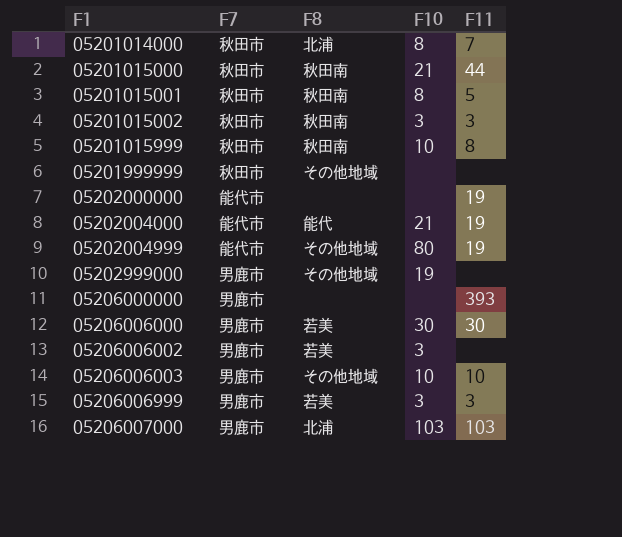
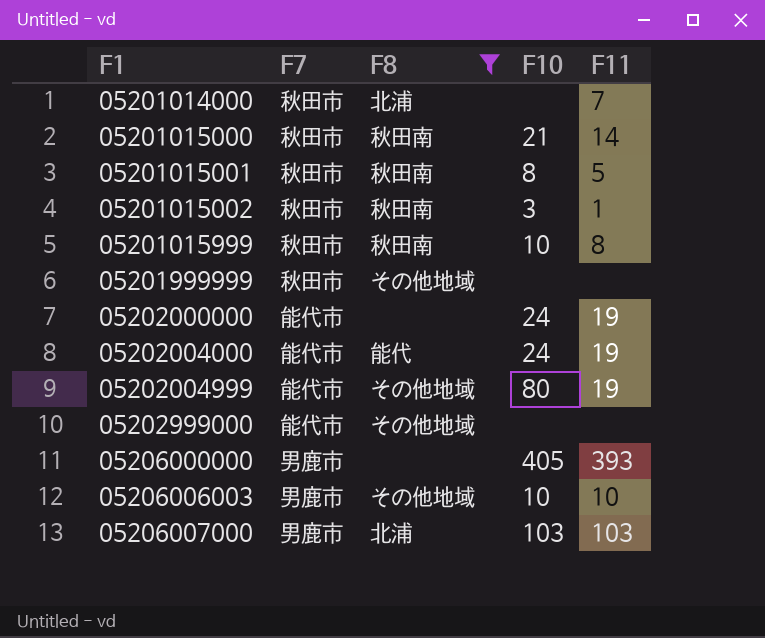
filter: none -> F8 != 若美
05201014000 | F10: 8 -> none
05201015000 | F11: 44 -> 14
05201015002 | F11: 3 -> 1
05202000000 | F10: none -> 24
05202004000 | F10: 21 -> 24
05202999000 | F7: 男鹿市 -> 能代市
05202999000 | F10: 19 -> none
05206000000 | F10: none -> 405

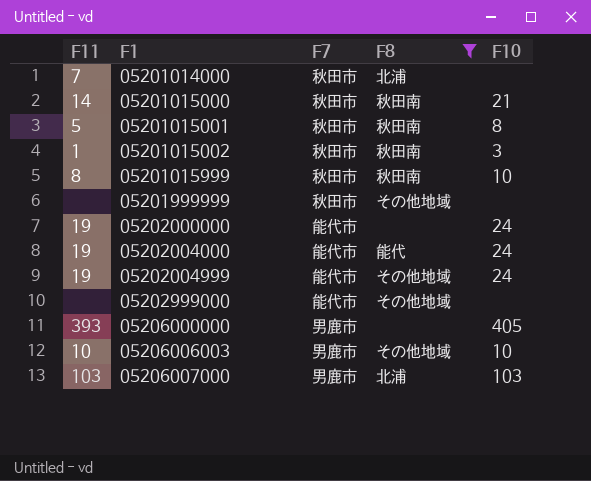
column F11 | position: 5 -> 1
05202004999 | F10: 80 -> 24

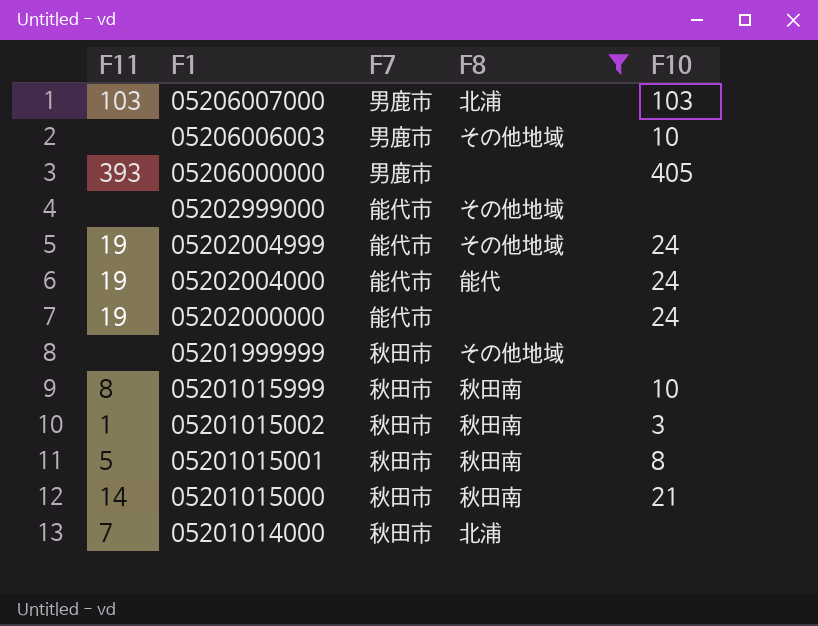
row order: F1 ascending -> F1 descending
05206006003 | F11: 10 -> none

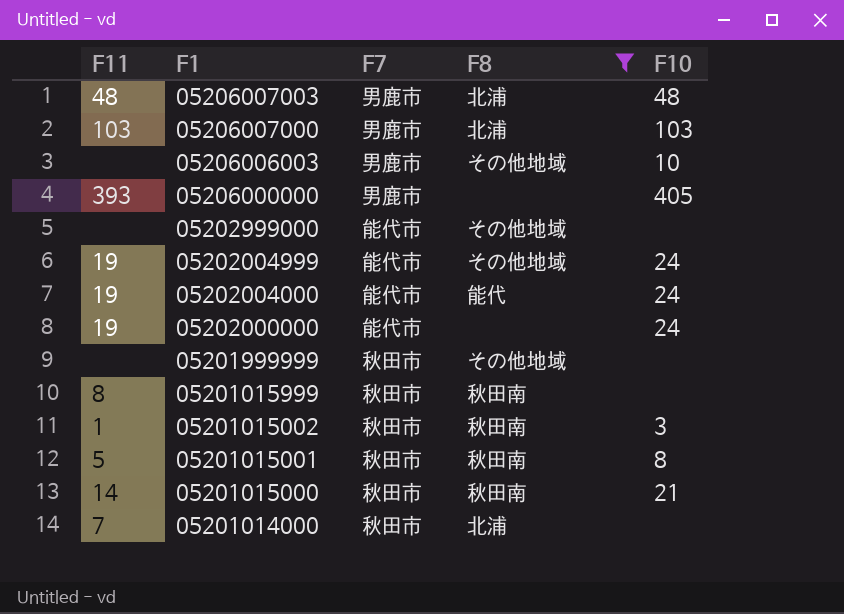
row 05206007003: none -> 48 | 男鹿市 | 北浦 | 48
05201015999 | F10: 10 -> none

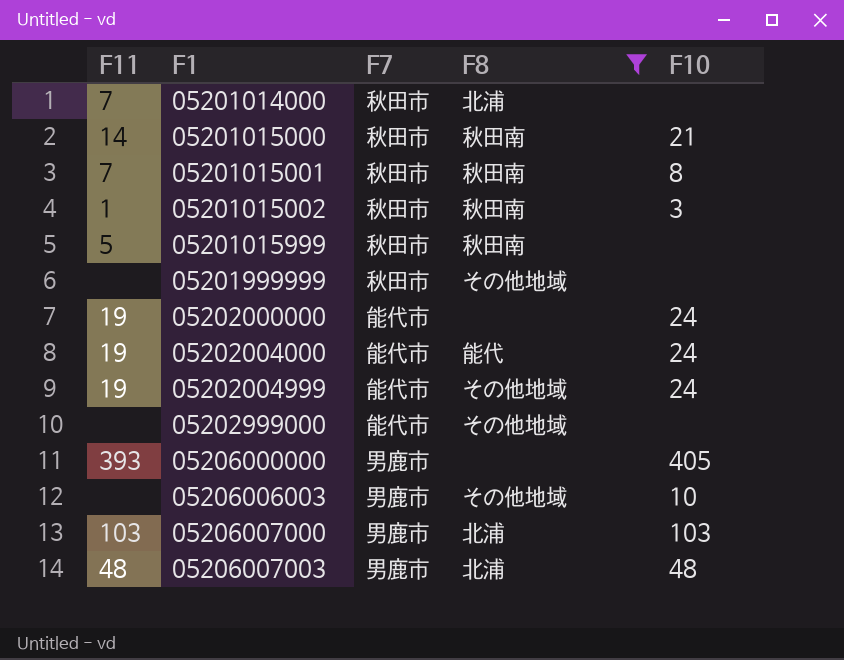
row order: F1 descending -> F1 ascending
05201015001 | F11: 5 -> 7
05201015999 | F11: 8 -> 5

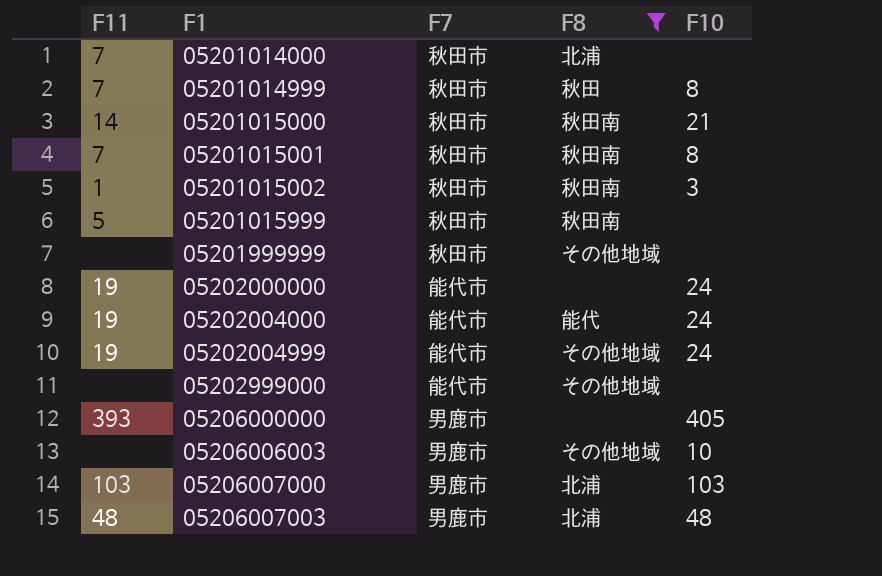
row 05201014999: none -> 7 | 秋田市 | 秋田 | 8

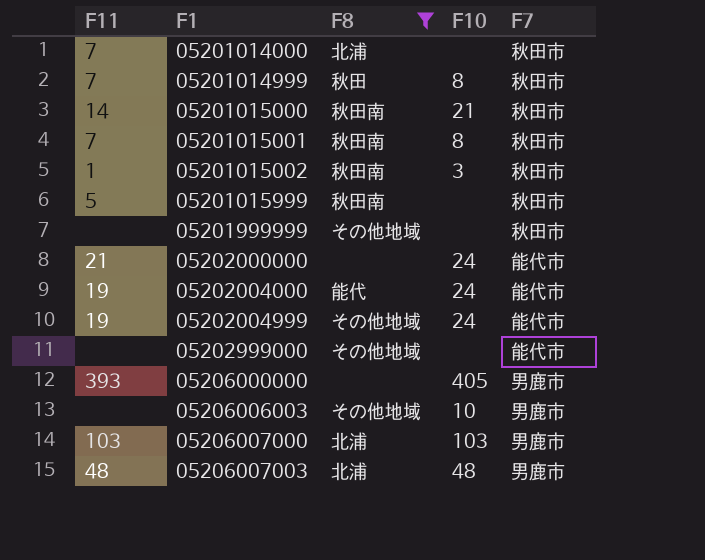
column F7 | position: 3 -> 5
05202000000 | F11: 19 -> 21

